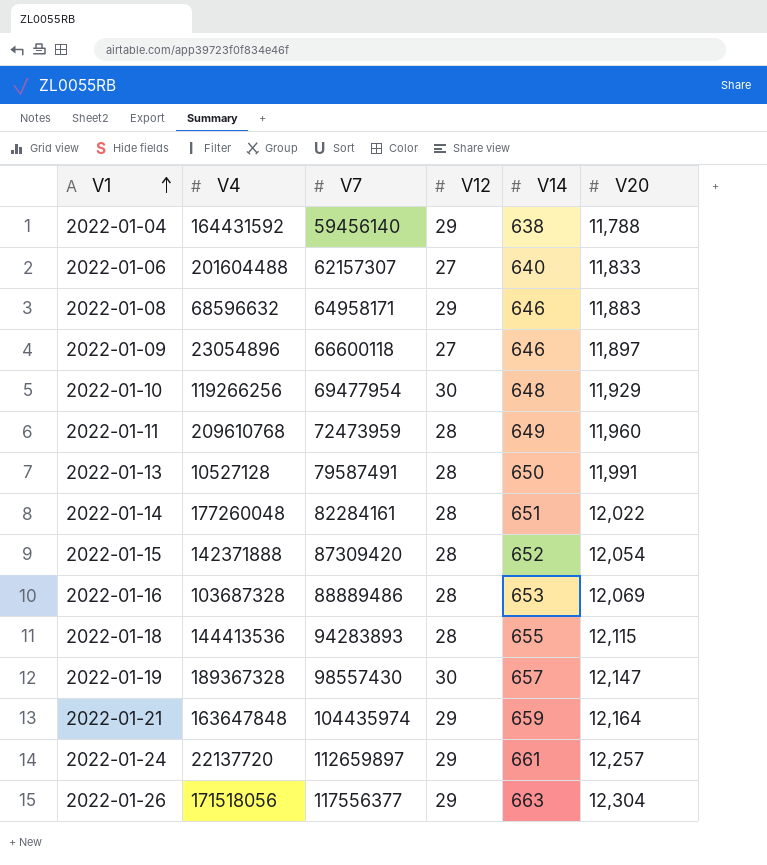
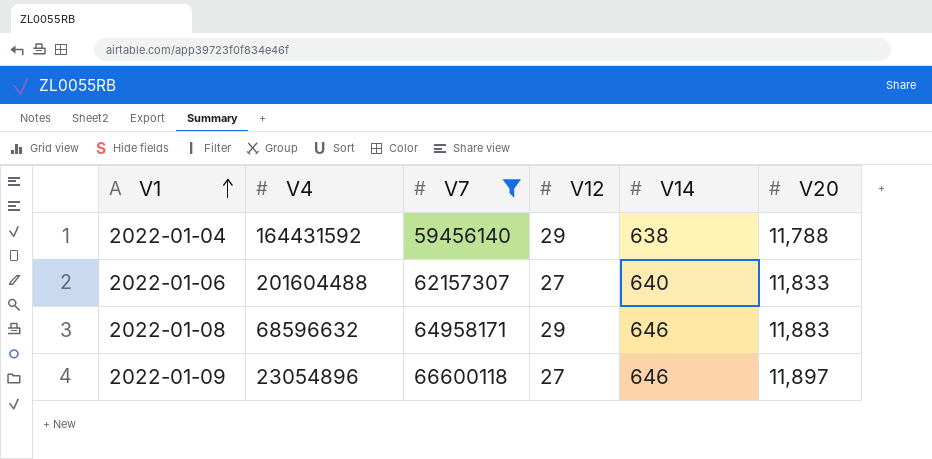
filter: none -> V7 <= 66600118

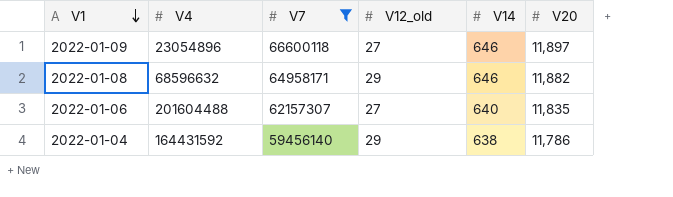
row order: V1 ascending -> V1 descending
column name: V12 -> V12_old
2022-01-08 | V20: 11,883 -> 11,882
2022-01-06 | V20: 11,833 -> 11,835
2022-01-04 | V20: 11,788 -> 11,786

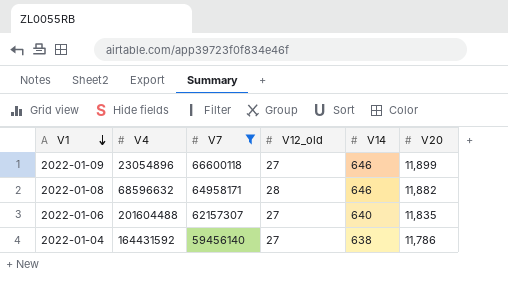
2022-01-09 | V20: 11,897 -> 11,899
2022-01-08 | V12_old: 29 -> 28
2022-01-04 | V12_old: 29 -> 27

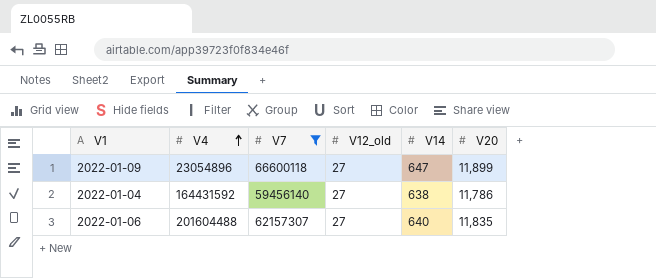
row order: V1 descending -> V4 ascending
row 2022-01-08: 68596632 | 64958171 | 28 | 646 | 11,882 -> none
2022-01-09 | V14: 646 -> 647

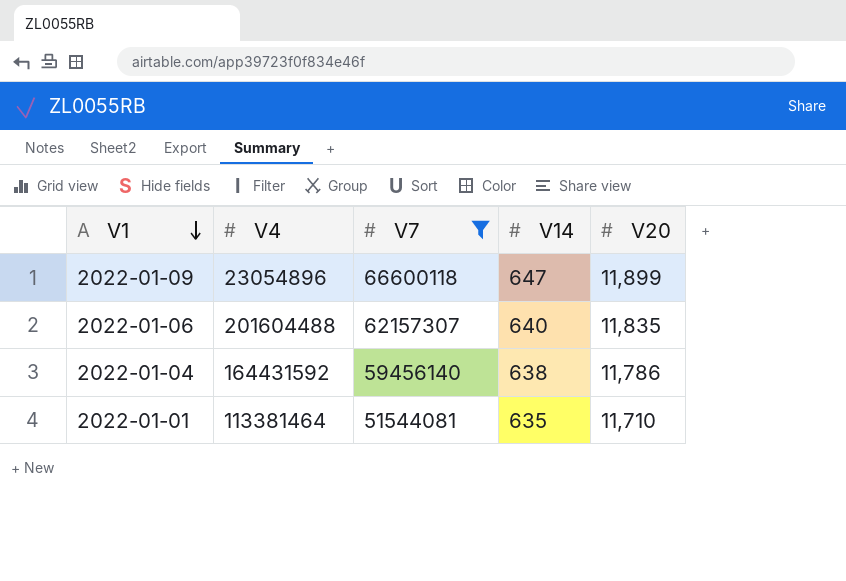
row order: V4 ascending -> V1 descending
column V12_old | position: 4 -> none
row 2022-01-01: none -> 113381464 | 51544081 | 635 | 11,710

